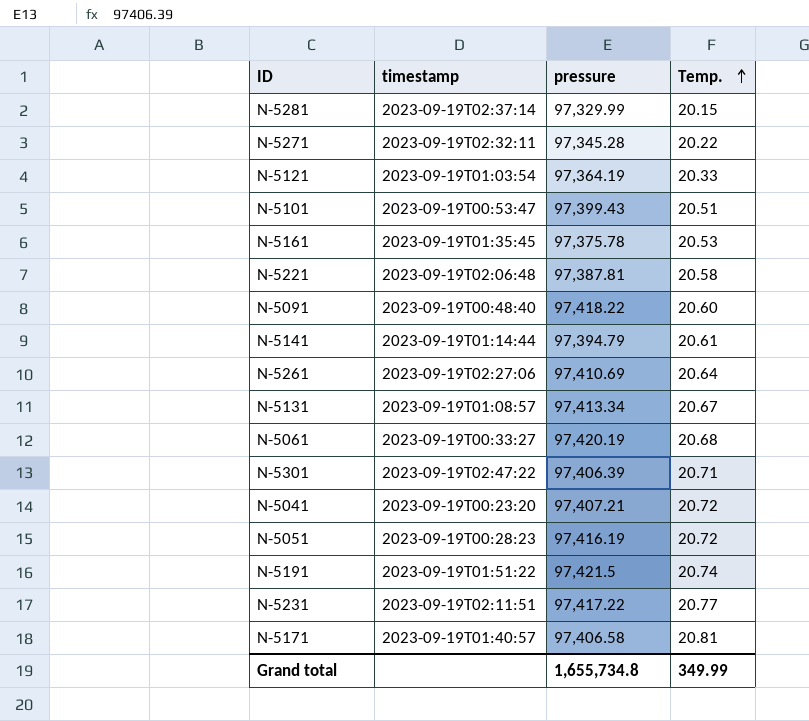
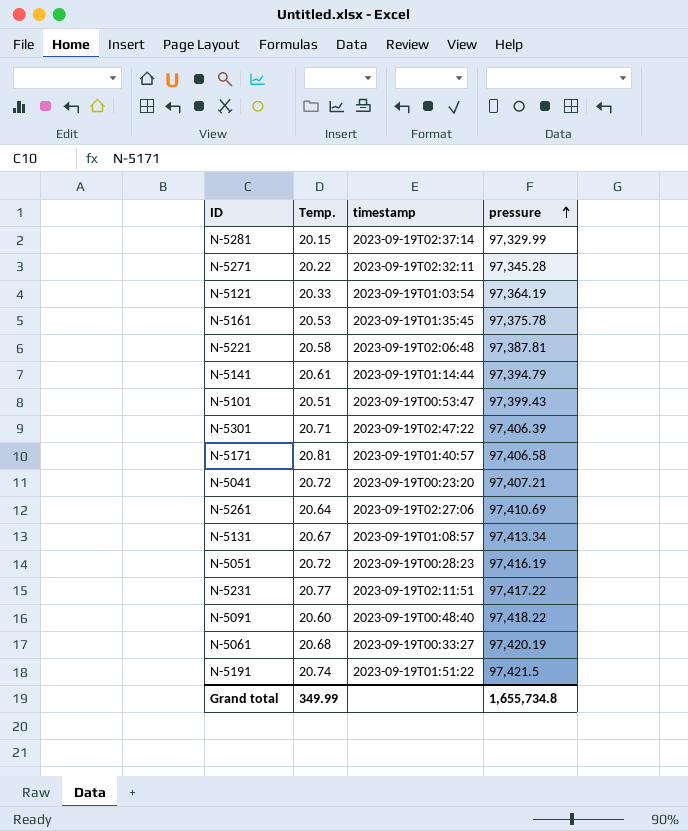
row order: Temp. ascending -> pressure ascending
column Temp. | position: 4 -> 2

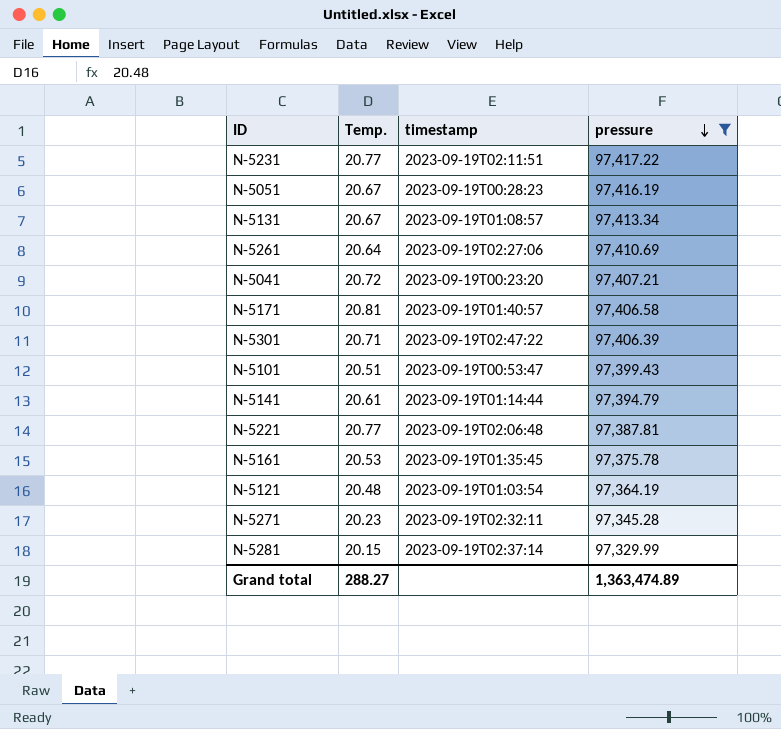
filter: none -> pressure <= 97,417.22
row order: pressure ascending -> pressure descending
N-5051 | Temp.: 20.72 -> 20.67
N-5221 | Temp.: 20.58 -> 20.77
N-5121 | Temp.: 20.33 -> 20.48
N-5271 | Temp.: 20.22 -> 20.23
Grand total | Temp.: 349.99 -> 288.27
Grand total | pressure: 1,655,734.8 -> 1,363,474.89

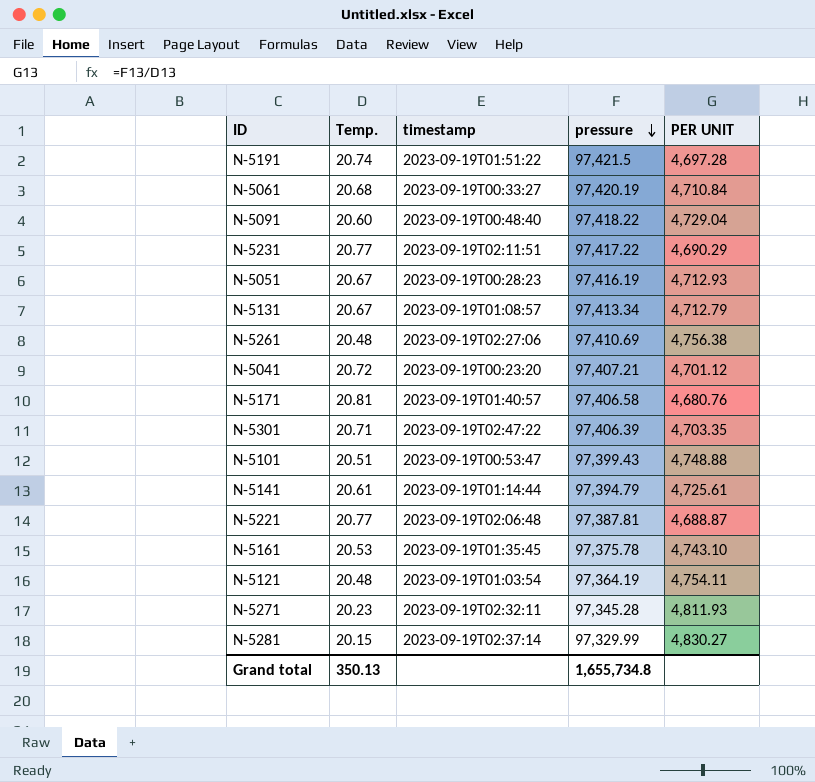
filter: pressure <= 97,417.22 -> none
column PER UNIT | formula: none -> [pressure] / [Temp.]
N-5261 | Temp.: 20.64 -> 20.48
Grand total | Temp.: 288.27 -> 350.13
Grand total | pressure: 1,363,474.89 -> 1,655,734.8

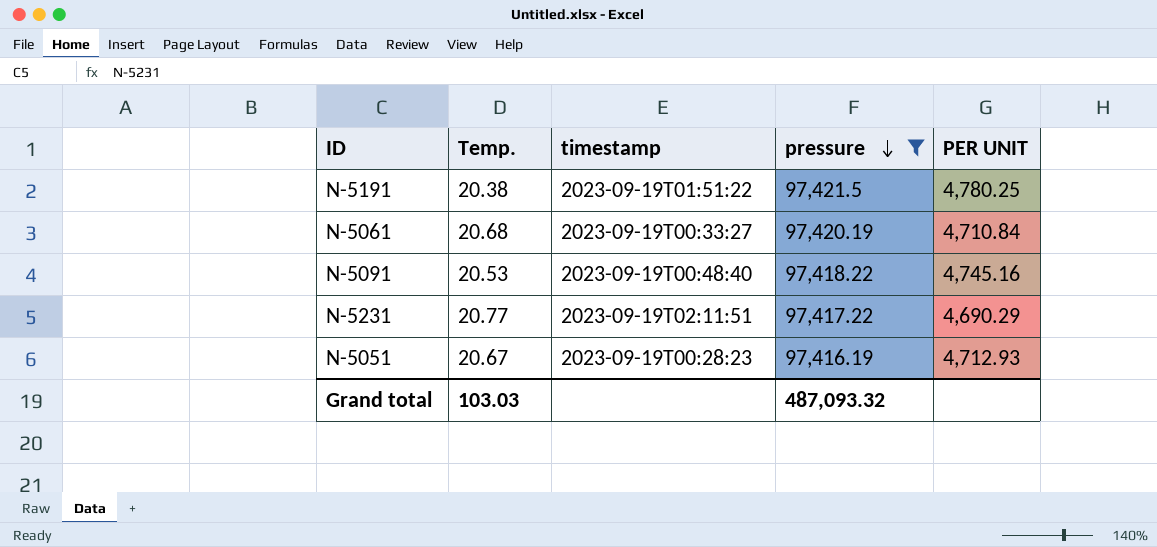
filter: none -> pressure >= 97,416.19
N-5191 | Temp.: 20.74 -> 20.38
N-5191 | PER UNIT: 4,697.28 -> 4,780.25
N-5091 | Temp.: 20.60 -> 20.53
N-5091 | PER UNIT: 4,729.04 -> 4,745.16
Grand total | Temp.: 350.13 -> 103.03
Grand total | pressure: 1,655,734.8 -> 487,093.32

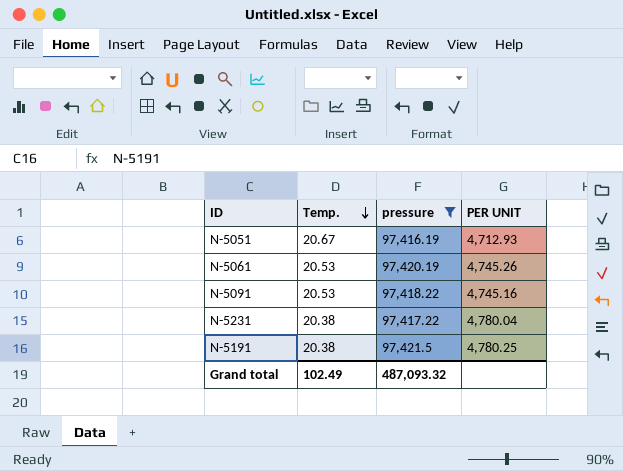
row order: pressure descending -> Temp. descending
column timestamp | position: 3 -> none
N-5061 | Temp.: 20.68 -> 20.53
N-5061 | PER UNIT: 4,710.84 -> 4,745.26
N-5231 | Temp.: 20.77 -> 20.38
N-5231 | PER UNIT: 4,690.29 -> 4,780.04
Grand total | Temp.: 103.03 -> 102.49

